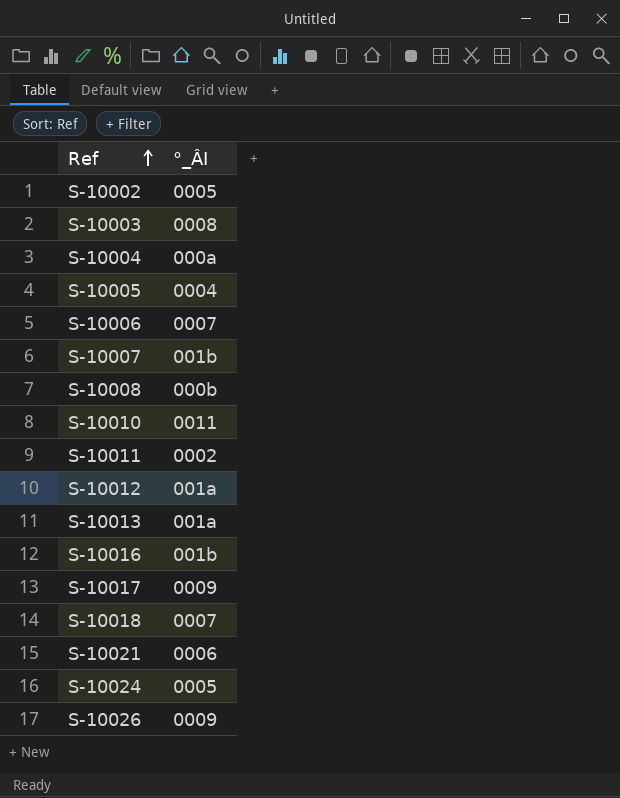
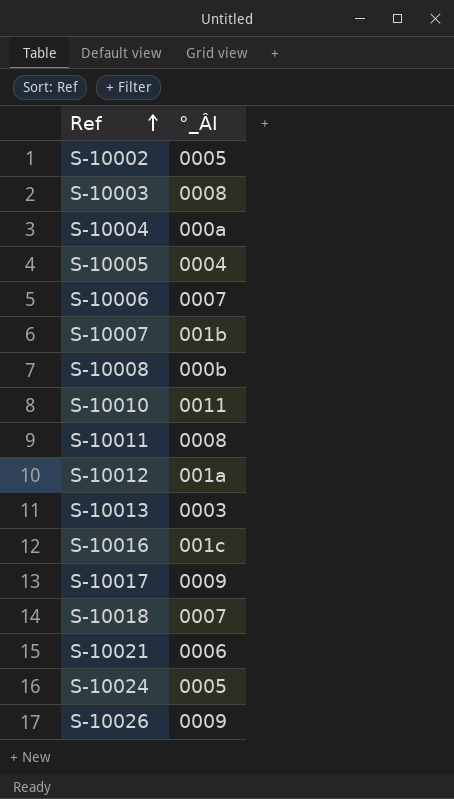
S-10011 | °_ÂI: 0002 -> 0008
S-10013 | °_ÂI: 001a -> 0003
S-10016 | °_ÂI: 001b -> 001c

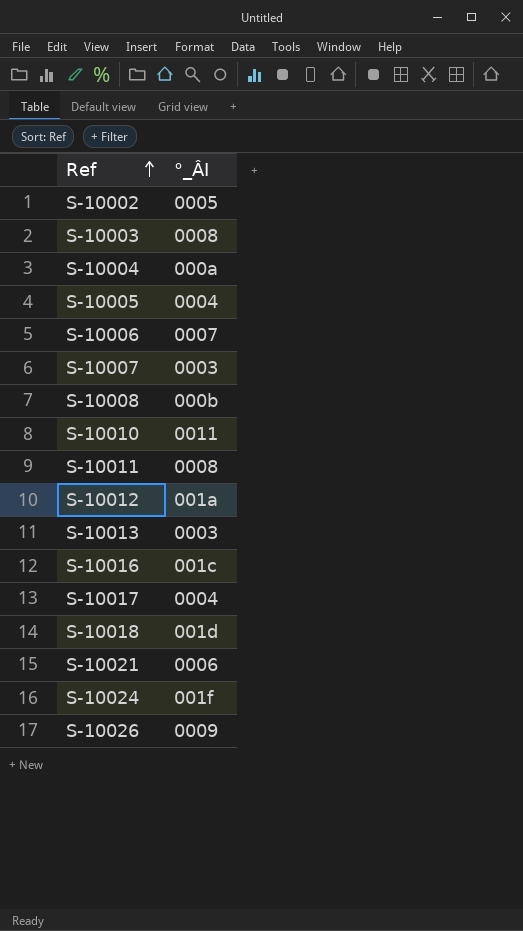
S-10007 | °_ÂI: 001b -> 0003
S-10017 | °_ÂI: 0009 -> 0004
S-10018 | °_ÂI: 0007 -> 001d
S-10024 | °_ÂI: 0005 -> 001f

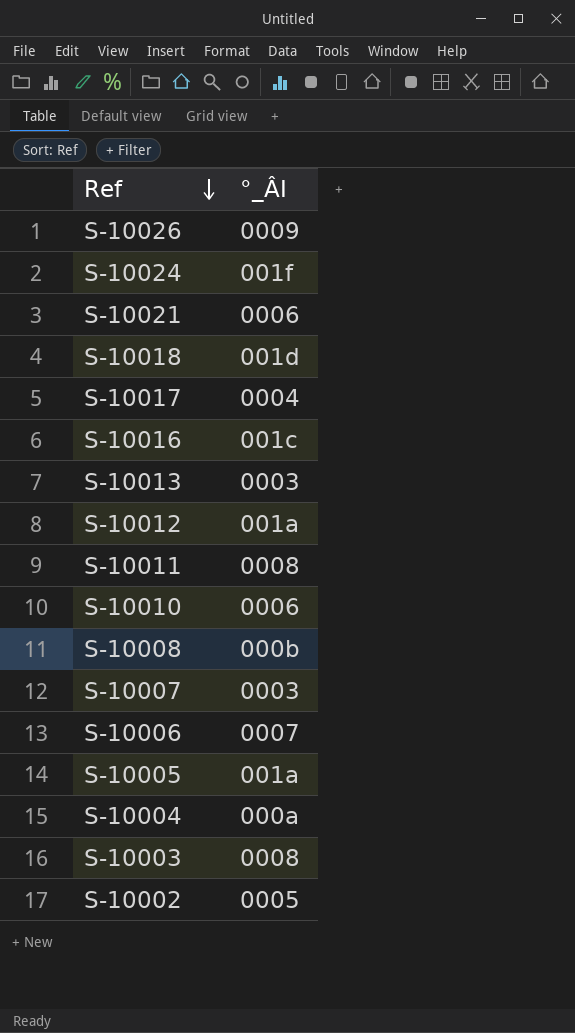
row order: Ref ascending -> Ref descending
S-10010 | °_ÂI: 0011 -> 0006
S-10005 | °_ÂI: 0004 -> 001a

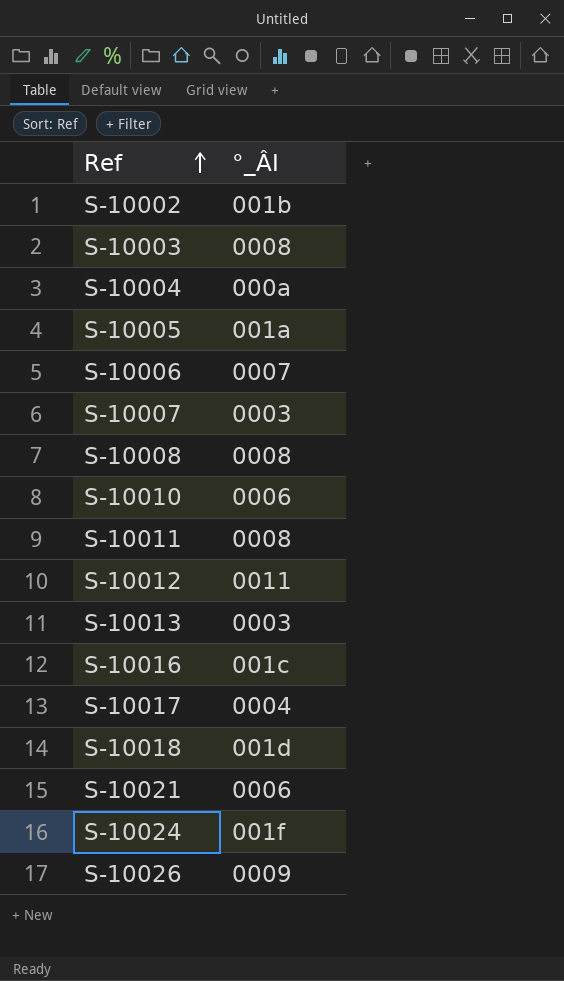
row order: Ref descending -> Ref ascending
S-10002 | °_ÂI: 0005 -> 001b
S-10008 | °_ÂI: 000b -> 0008
S-10012 | °_ÂI: 001a -> 0011

